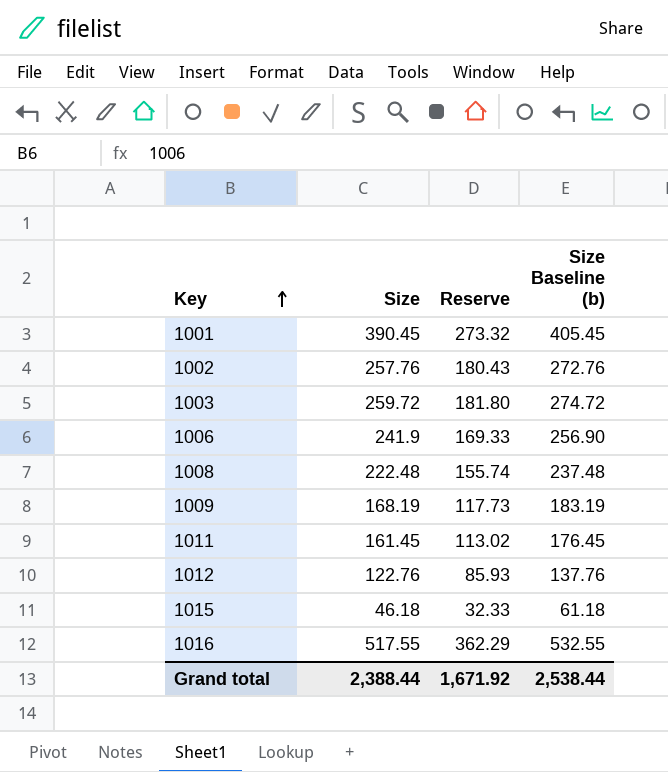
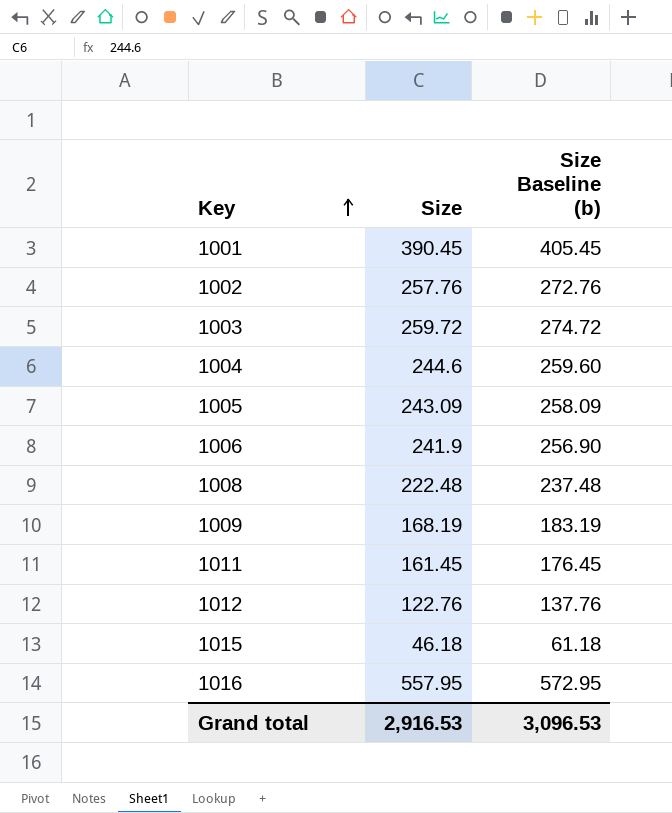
column Reserve | formula: [Size] * 0.7 -> none
row 1004: none -> 244.6 | 259.60
row 1005: none -> 243.09 | 258.09
1016 | Size: 517.55 -> 557.95
1016 | Size Baseline (b): 532.55 -> 572.95
Grand total | Size: 2,388.44 -> 2,916.53
Grand total | Size Baseline (b): 2,538.44 -> 3,096.53

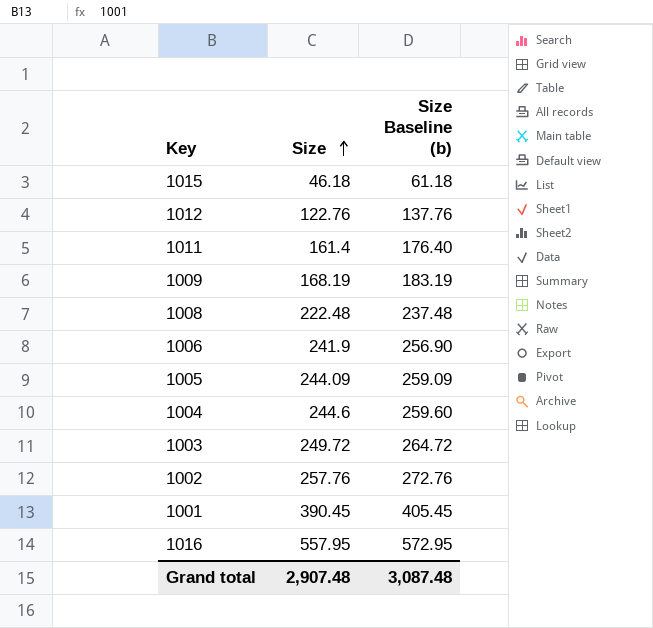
row order: Key ascending -> Size ascending
1011 | Size: 161.45 -> 161.4
1011 | Size Baseline (b): 176.45 -> 176.40
1005 | Size: 243.09 -> 244.09
1005 | Size Baseline (b): 258.09 -> 259.09
1003 | Size: 259.72 -> 249.72
1003 | Size Baseline (b): 274.72 -> 264.72
Grand total | Size: 2,916.53 -> 2,907.48
Grand total | Size Baseline (b): 3,096.53 -> 3,087.48

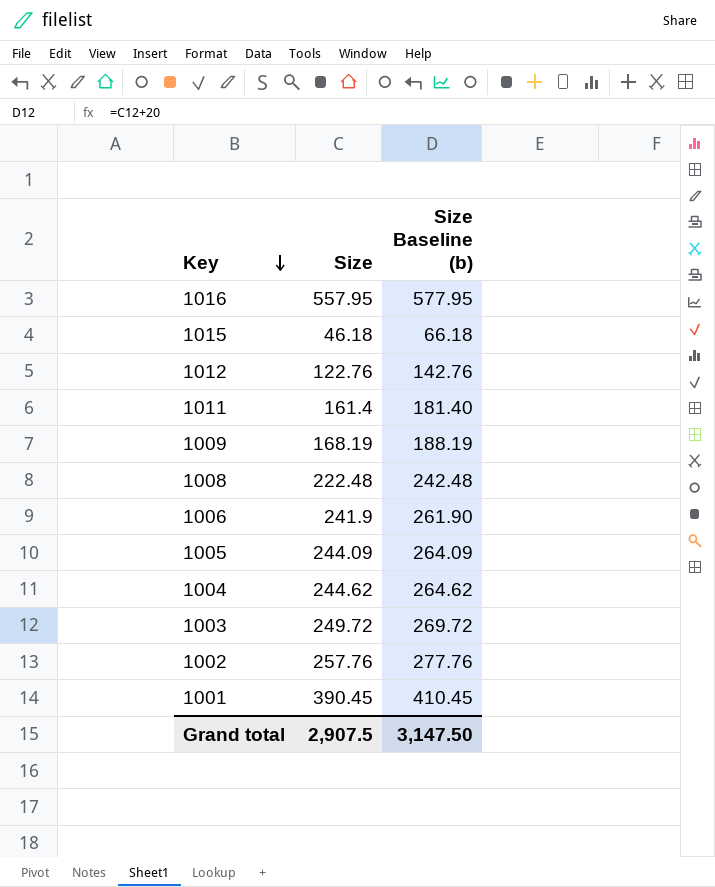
row order: Size ascending -> Key descending
column Size Baseline (b) | formula: [Size] + 15 -> [Size] + 20
1004 | Size: 244.6 -> 244.62
Grand total | Size: 2,907.48 -> 2,907.5
Grand total | Size Baseline (b): 3,087.48 -> 3,147.50

